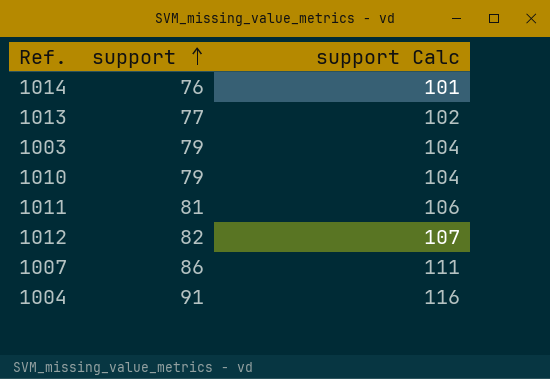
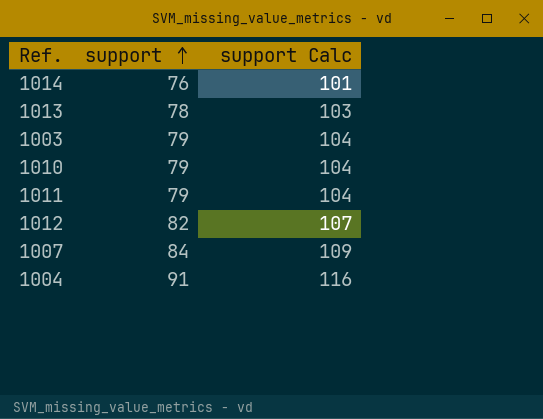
1013 | support: 77 -> 78
1013 | support Calc: 102 -> 103
1011 | support: 81 -> 79
1011 | support Calc: 106 -> 104
1007 | support: 86 -> 84
1007 | support Calc: 111 -> 109

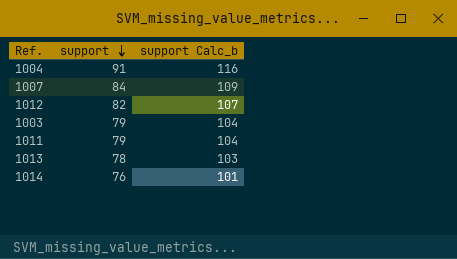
row order: support ascending -> support descending
column name: support Calc -> support Calc_b
row 1010: 79 | 104 -> none

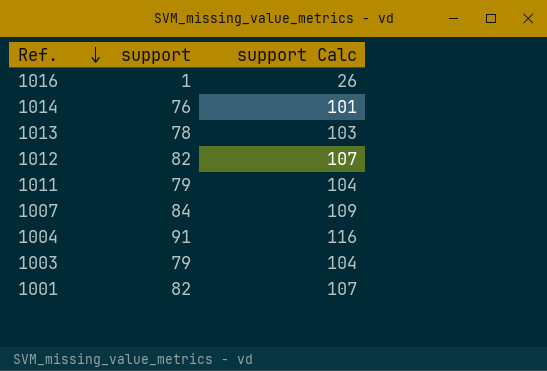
row order: support descending -> Ref. descending
column name: support Calc_b -> support Calc
row 1016: none -> 1 | 26
row 1001: none -> 82 | 107

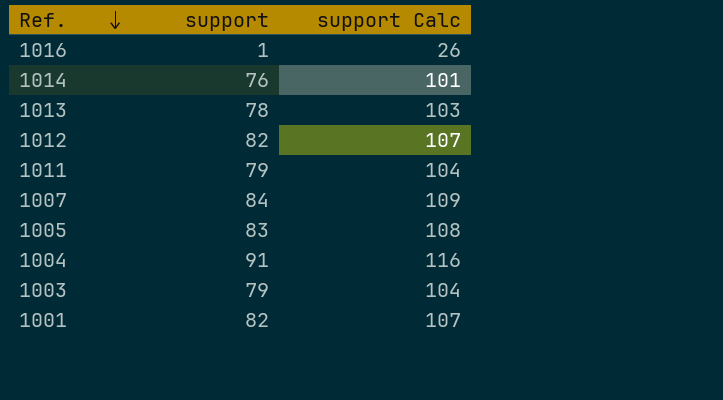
row 1005: none -> 83 | 108

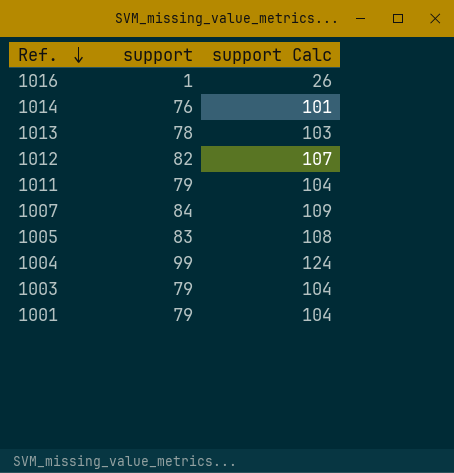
1004 | support: 91 -> 99
1004 | support Calc: 116 -> 124
1001 | support: 82 -> 79
1001 | support Calc: 107 -> 104

